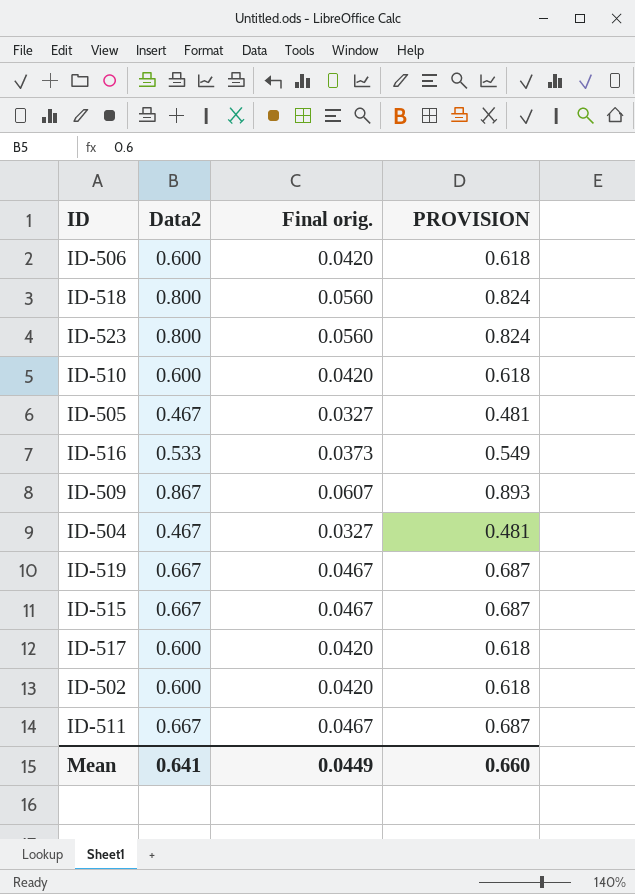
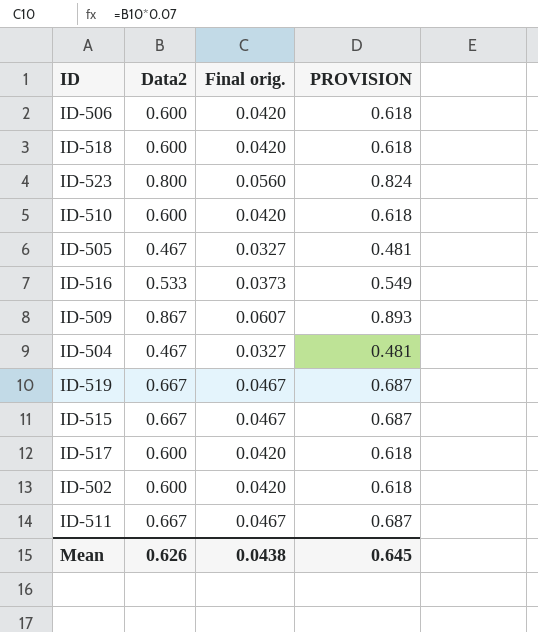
ID-518 | Data2: 0.800 -> 0.600
ID-518 | Final orig.: 0.0560 -> 0.0420
ID-518 | PROVISION: 0.824 -> 0.618
Mean | Data2: 0.641 -> 0.626
Mean | Final orig.: 0.0449 -> 0.0438
Mean | PROVISION: 0.660 -> 0.645

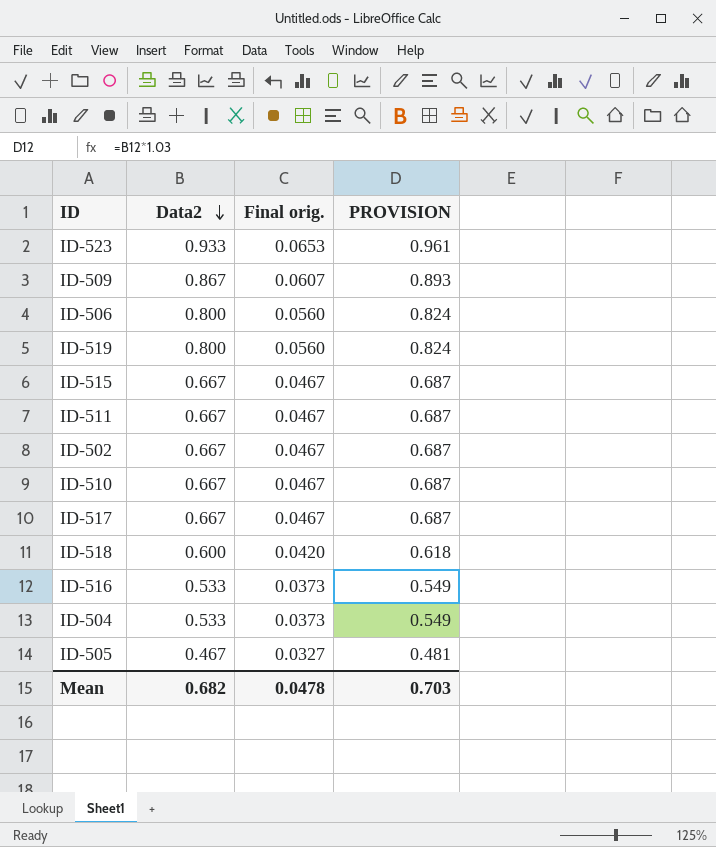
row order: none -> Data2 descending
ID-523 | Data2: 0.800 -> 0.933
ID-523 | Final orig.: 0.0560 -> 0.0653
ID-523 | PROVISION: 0.824 -> 0.961
ID-506 | Data2: 0.600 -> 0.800
ID-506 | Final orig.: 0.0420 -> 0.0560
ID-506 | PROVISION: 0.618 -> 0.824
ID-519 | Data2: 0.667 -> 0.800
ID-519 | Final orig.: 0.0467 -> 0.0560
ID-519 | PROVISION: 0.687 -> 0.824
ID-502 | Data2: 0.600 -> 0.667
ID-502 | Final orig.: 0.0420 -> 0.0467
ID-502 | PROVISION: 0.618 -> 0.687
ID-510 | Data2: 0.600 -> 0.667
ID-510 | Final orig.: 0.0420 -> 0.0467
ID-510 | PROVISION: 0.618 -> 0.687
ID-517 | Data2: 0.600 -> 0.667
ID-517 | Final orig.: 0.0420 -> 0.0467
ID-517 | PROVISION: 0.618 -> 0.687
ID-504 | Data2: 0.467 -> 0.533
ID-504 | Final orig.: 0.0327 -> 0.0373
ID-504 | PROVISION: 0.481 -> 0.549
Mean | Data2: 0.626 -> 0.682
Mean | Final orig.: 0.0438 -> 0.0478
Mean | PROVISION: 0.645 -> 0.703

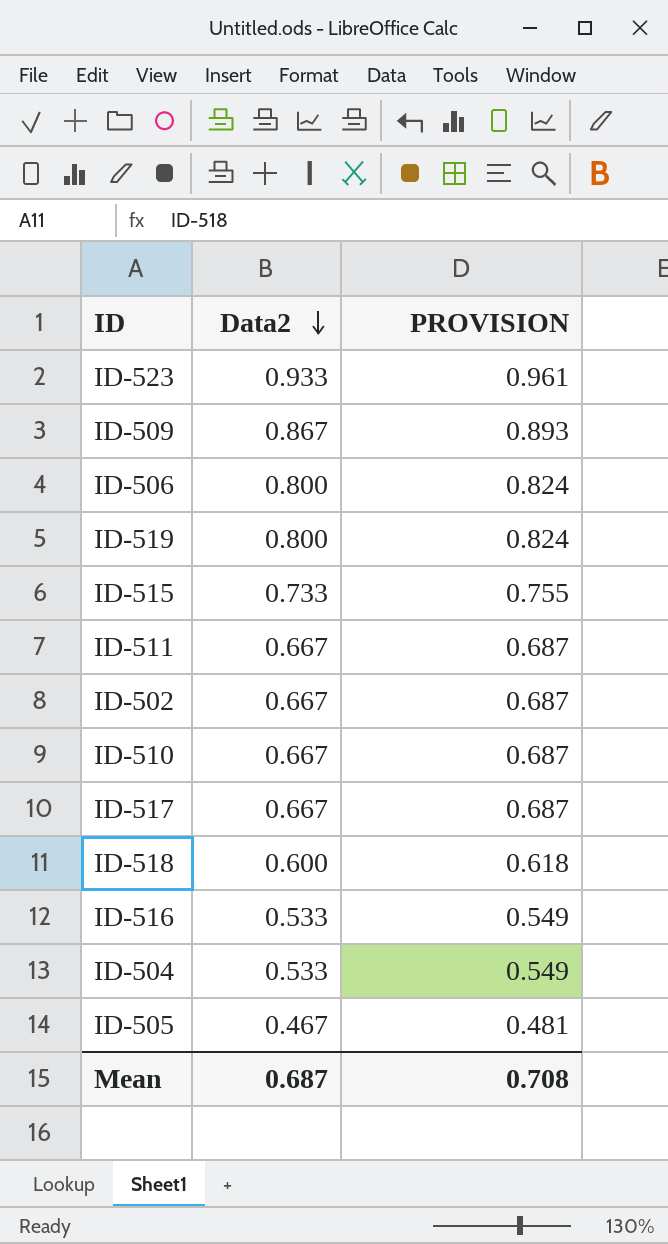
column Final orig. | formula: [Data2] * 0.07 -> none
ID-515 | Data2: 0.667 -> 0.733
ID-515 | PROVISION: 0.687 -> 0.755
Mean | Data2: 0.682 -> 0.687
Mean | PROVISION: 0.703 -> 0.708

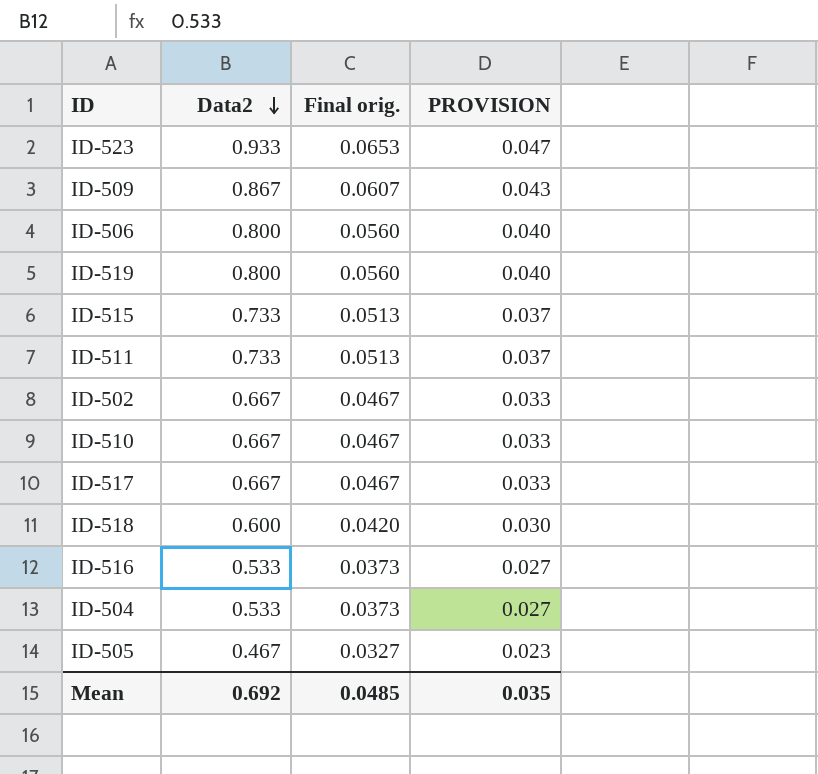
column Final orig. | formula: none -> [Data2] * 0.07
column PROVISION | formula: [Data2] * 1.03 -> [Data2] * 0.05
ID-511 | Data2: 0.667 -> 0.733
Mean | Data2: 0.687 -> 0.692
Mean | PROVISION: 0.708 -> 0.035

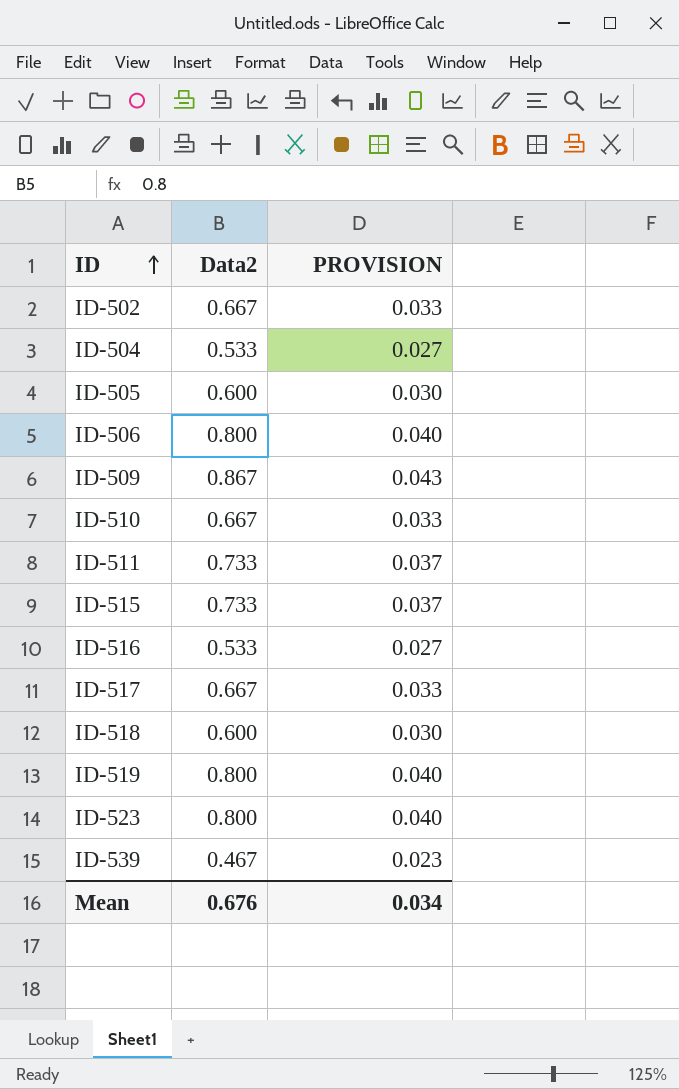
row order: Data2 descending -> ID ascending
column Final orig. | formula: [Data2] * 0.07 -> none
ID-505 | Data2: 0.467 -> 0.600
ID-505 | PROVISION: 0.023 -> 0.030
ID-523 | Data2: 0.933 -> 0.800
ID-523 | PROVISION: 0.047 -> 0.040
row ID-539: none -> 0.467 | 0.023
Mean | Data2: 0.692 -> 0.676
Mean | PROVISION: 0.035 -> 0.034

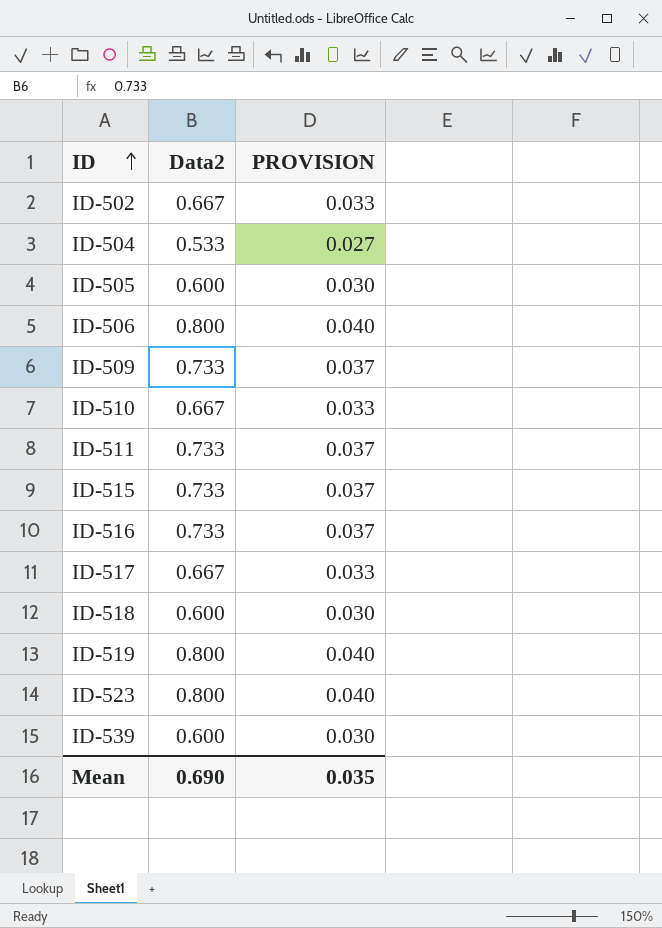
ID-509 | Data2: 0.867 -> 0.733
ID-509 | PROVISION: 0.043 -> 0.037
ID-516 | Data2: 0.533 -> 0.733
ID-516 | PROVISION: 0.027 -> 0.037
ID-539 | Data2: 0.467 -> 0.600
ID-539 | PROVISION: 0.023 -> 0.030
Mean | Data2: 0.676 -> 0.690
Mean | PROVISION: 0.034 -> 0.035

